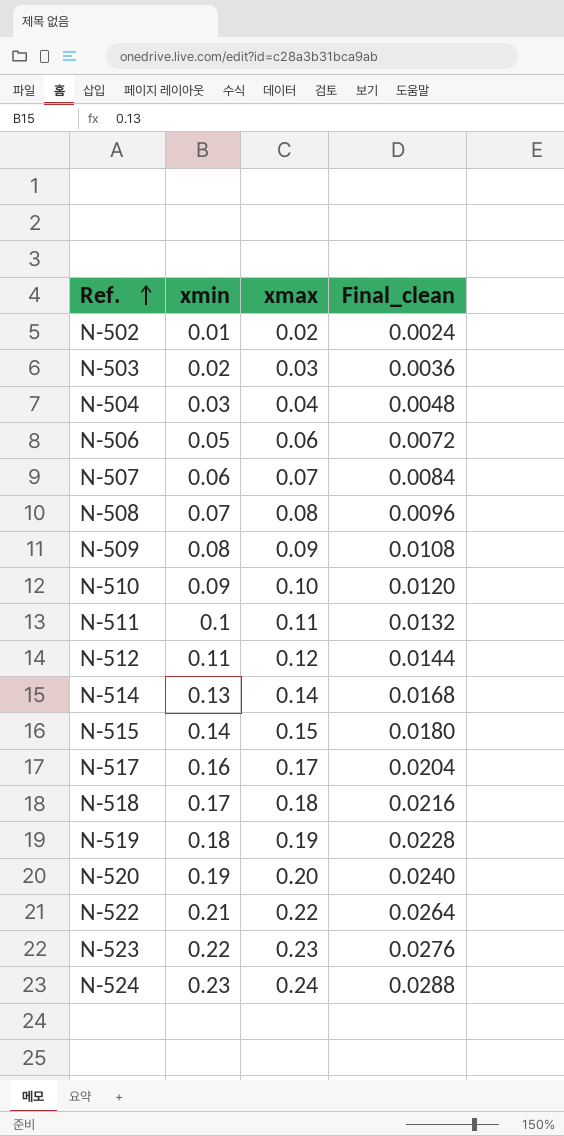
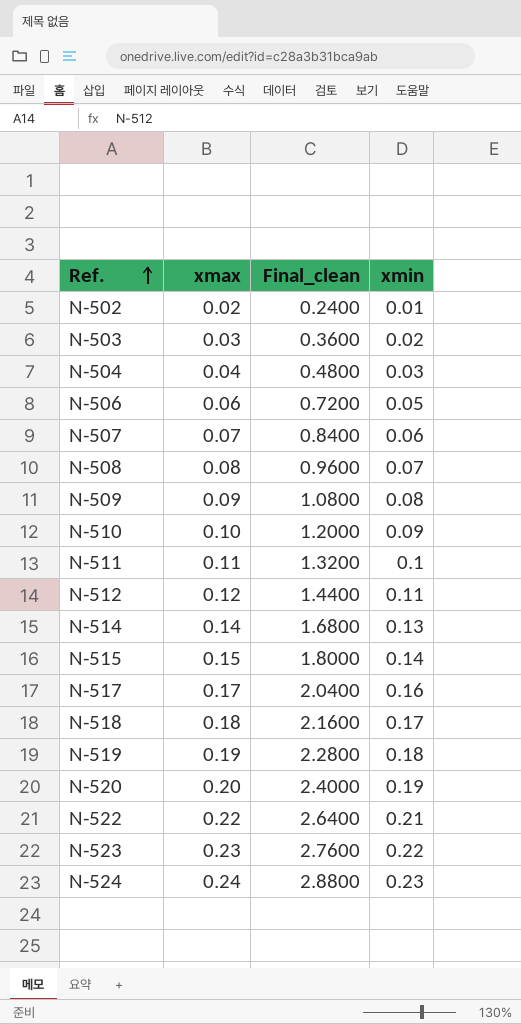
column Final_clean | formula: [xmax] * 0.12 -> [xmax] * 12
column xmin | position: 2 -> 4

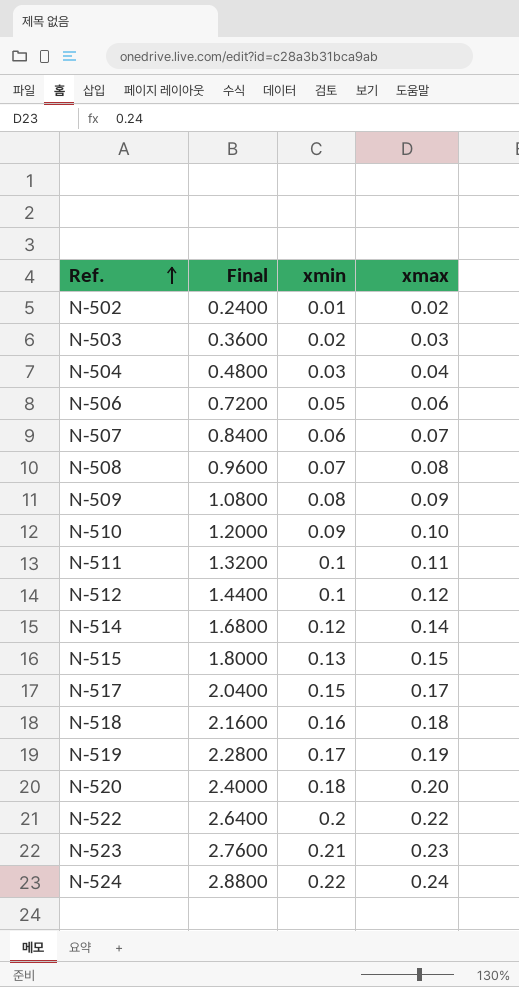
column name: Final_clean -> Final
column xmax | position: 2 -> 4
N-512 | xmin: 0.11 -> 0.1
N-514 | xmin: 0.13 -> 0.12
N-515 | xmin: 0.14 -> 0.13
N-517 | xmin: 0.16 -> 0.15
N-518 | xmin: 0.17 -> 0.16
N-519 | xmin: 0.18 -> 0.17
N-520 | xmin: 0.19 -> 0.18
N-522 | xmin: 0.21 -> 0.2
N-523 | xmin: 0.22 -> 0.21
N-524 | xmin: 0.23 -> 0.22

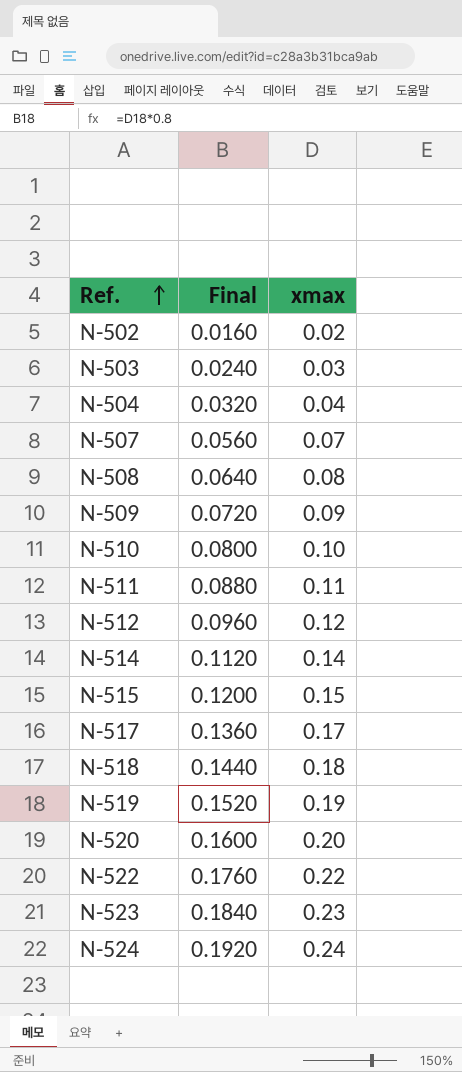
column xmin | position: 3 -> none
column Final | formula: [xmax] * 12 -> [xmax] * 0.8
row N-506: 0.7200 | 0.05 | 0.06 -> none

